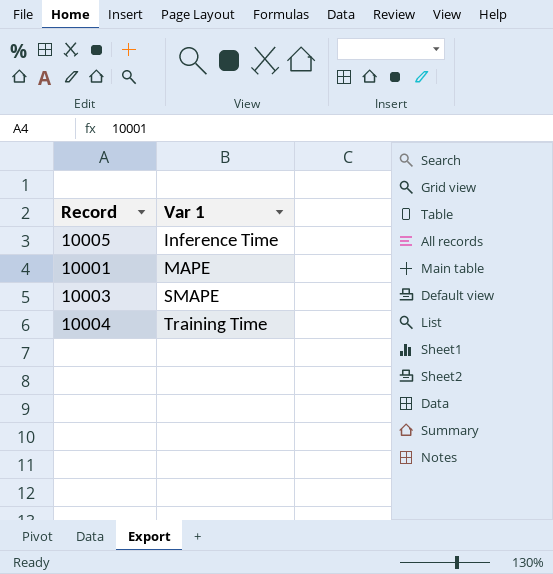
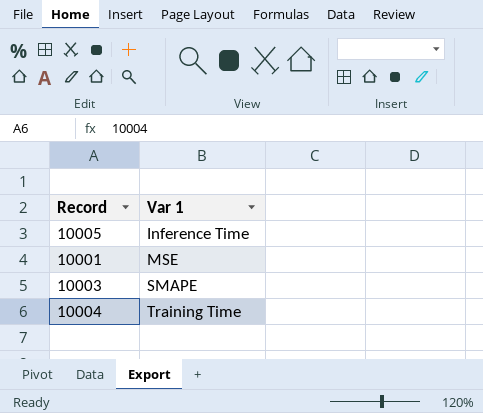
10001 | Var 1: MAPE -> MSE

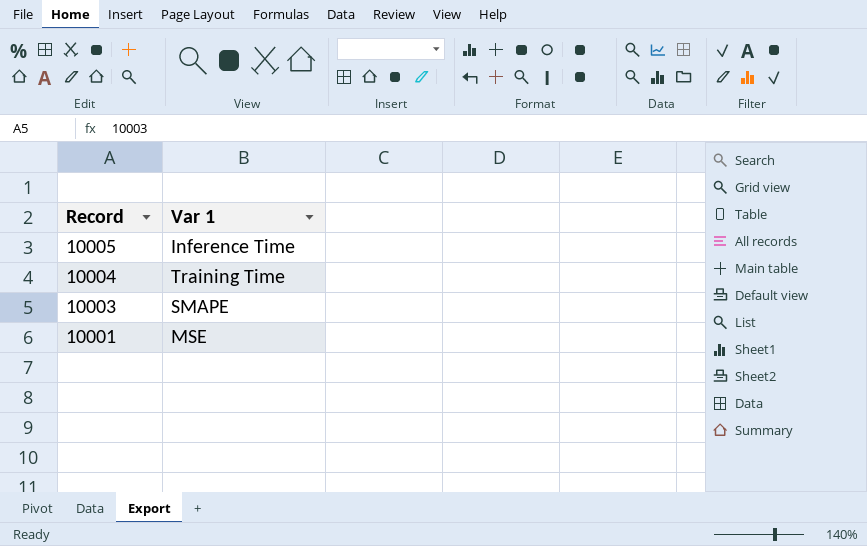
row order: Var 1 ascending -> Record descending

